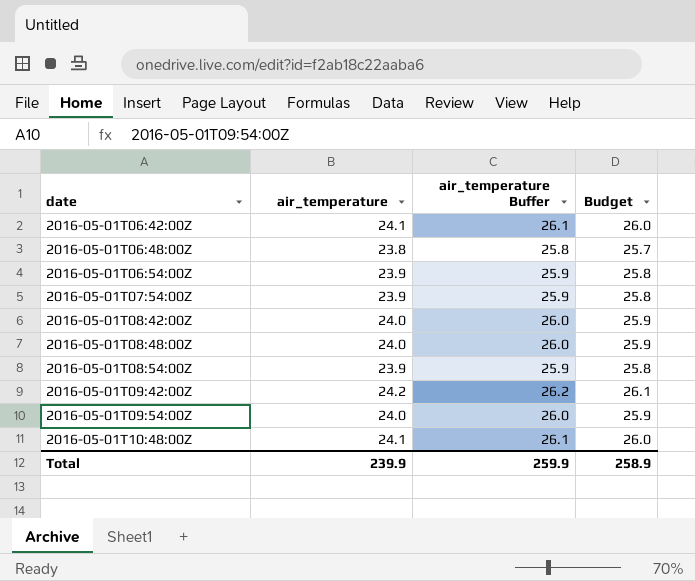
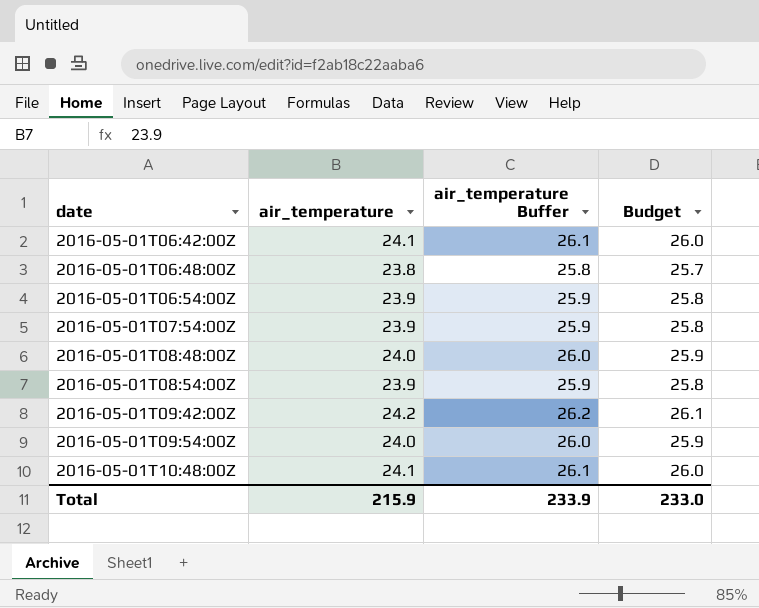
row 2016-05-01T08:42:00Z: 24.0 | 26.0 | 25.9 -> none
Total | air_temperature: 239.9 -> 215.9
Total | air_temperature Buffer: 259.9 -> 233.9
Total | Budget: 258.9 -> 233.0

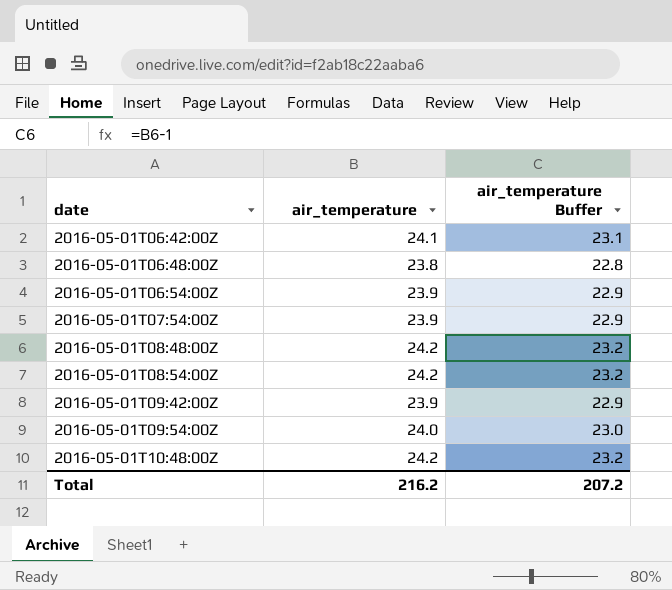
column Budget | formula: [air_temperature] * 1.08 -> none
column air_temperature Buffer | formula: [air_temperature] + 2 -> [air_temperature] - 1
2016-05-01T08:48:00Z | air_temperature: 24.0 -> 24.2
2016-05-01T08:54:00Z | air_temperature: 23.9 -> 24.2
2016-05-01T09:42:00Z | air_temperature: 24.2 -> 23.9
2016-05-01T10:48:00Z | air_temperature: 24.1 -> 24.2
Total | air_temperature: 215.9 -> 216.2
Total | air_temperature Buffer: 233.9 -> 207.2

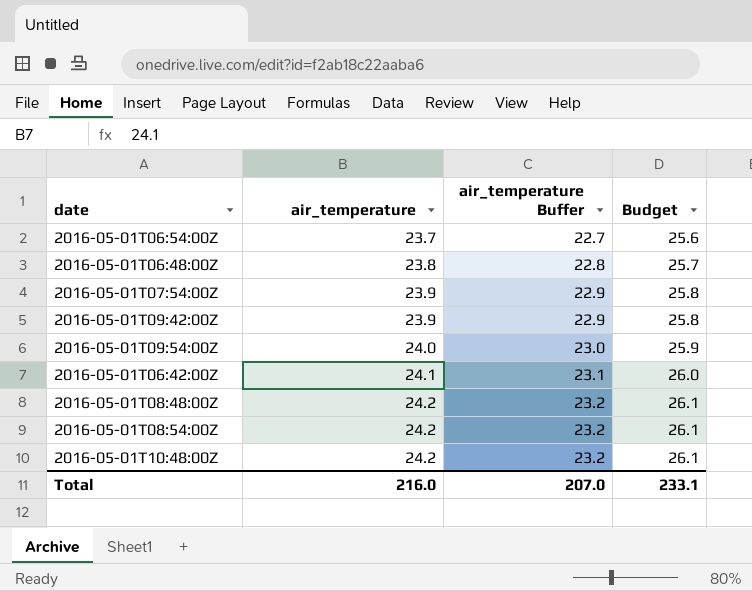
row order: date ascending -> air_temperature ascending
column Budget | formula: none -> [air_temperature] * 1.08
2016-05-01T06:54:00Z | air_temperature: 23.9 -> 23.7
2016-05-01T06:54:00Z | air_temperature Buffer: 22.9 -> 22.7
Total | air_temperature: 216.2 -> 216.0
Total | air_temperature Buffer: 207.2 -> 207.0

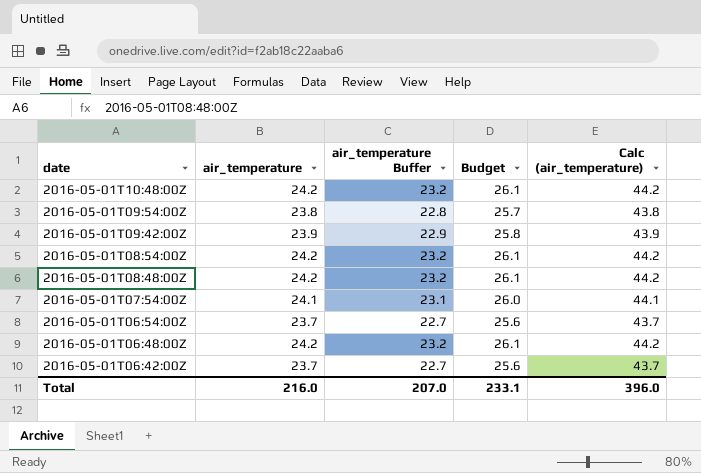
row order: air_temperature ascending -> date descending
column Calc (air_temperature) | formula: none -> [air_temperature] + 20
2016-05-01T09:54:00Z | air_temperature: 24.0 -> 23.8
2016-05-01T09:54:00Z | air_temperature Buffer: 23.0 -> 22.8
2016-05-01T09:54:00Z | Budget: 25.9 -> 25.7
2016-05-01T07:54:00Z | air_temperature: 23.9 -> 24.1
2016-05-01T07:54:00Z | air_temperature Buffer: 22.9 -> 23.1
2016-05-01T07:54:00Z | Budget: 25.8 -> 26.0
2016-05-01T06:48:00Z | air_temperature: 23.8 -> 24.2
2016-05-01T06:48:00Z | air_temperature Buffer: 22.8 -> 23.2
2016-05-01T06:48:00Z | Budget: 25.7 -> 26.1
2016-05-01T06:42:00Z | air_temperature: 24.1 -> 23.7
2016-05-01T06:42:00Z | air_temperature Buffer: 23.1 -> 22.7
2016-05-01T06:42:00Z | Budget: 26.0 -> 25.6

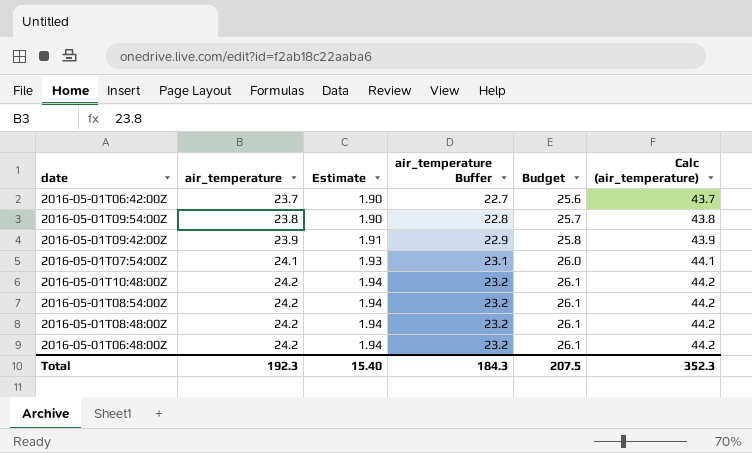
row order: date descending -> air_temperature ascending
column Estimate | formula: none -> [air_temperature] * 0.08
row 2016-05-01T06:54:00Z: 23.7 | 22.7 | 25.6 | 43.7 -> none
Total | air_temperature: 216.0 -> 192.3
Total | air_temperature Buffer: 207.0 -> 184.3
Total | Budget: 233.1 -> 207.5
Total | Calc (air_temperature): 396.0 -> 352.3

